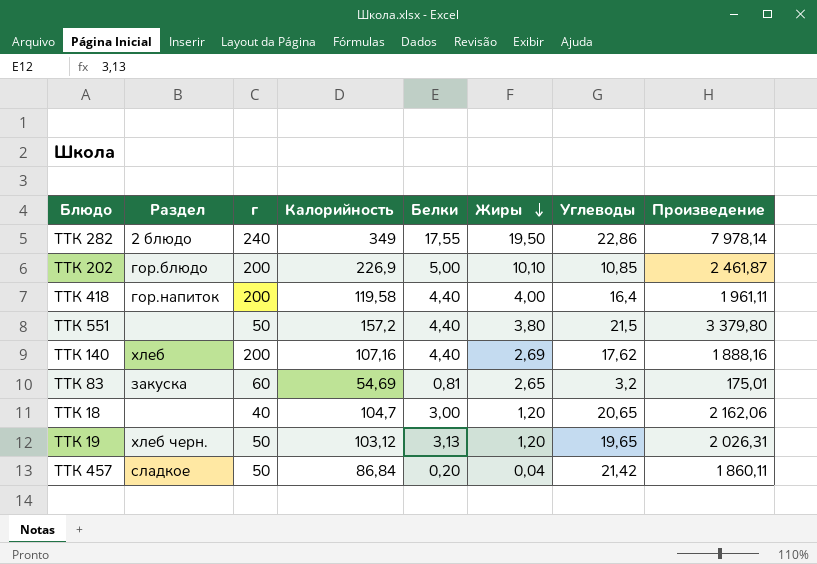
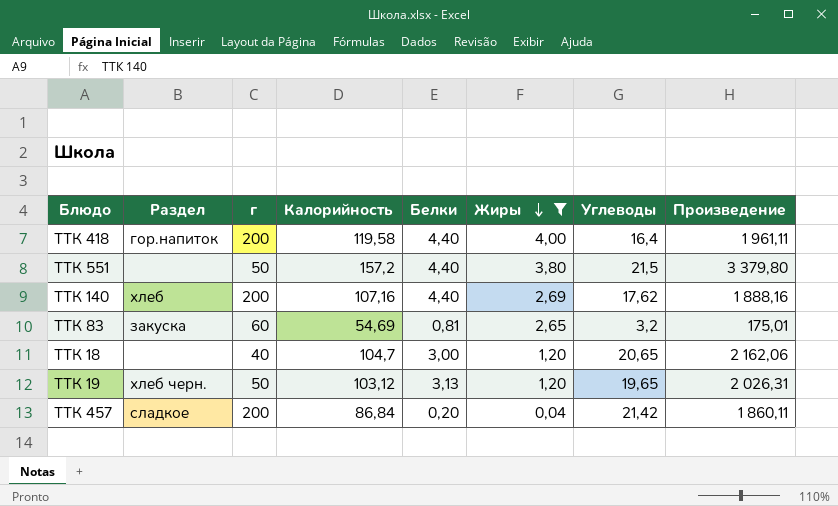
filter: none -> Жиры <= 4,00
ТТК 457 | г: 50 -> 200

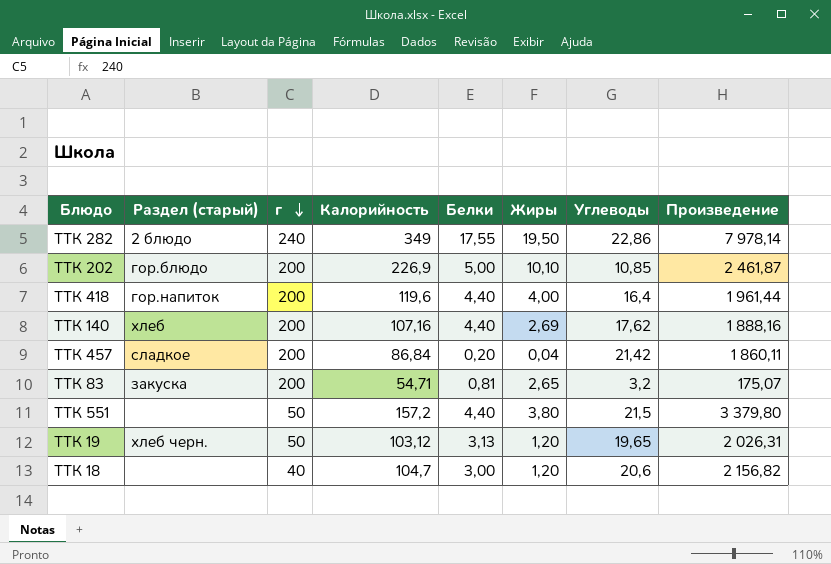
filter: Жиры <= 4,00 -> none
row order: Жиры descending -> г descending
column name: Раздел -> Раздел (старый)
ТТК 418 | Калорийность: 119,58 -> 119,6
ТТК 418 | Произведение: 1 961,11 -> 1 961,44
ТТК 83 | г: 60 -> 200
ТТК 83 | Калорийность: 54,69 -> 54,71
ТТК 83 | Произведение: 175,01 -> 175,07
ТТК 18 | Углеводы: 20,65 -> 20,6
ТТК 18 | Произведение: 2 162,06 -> 2 156,82

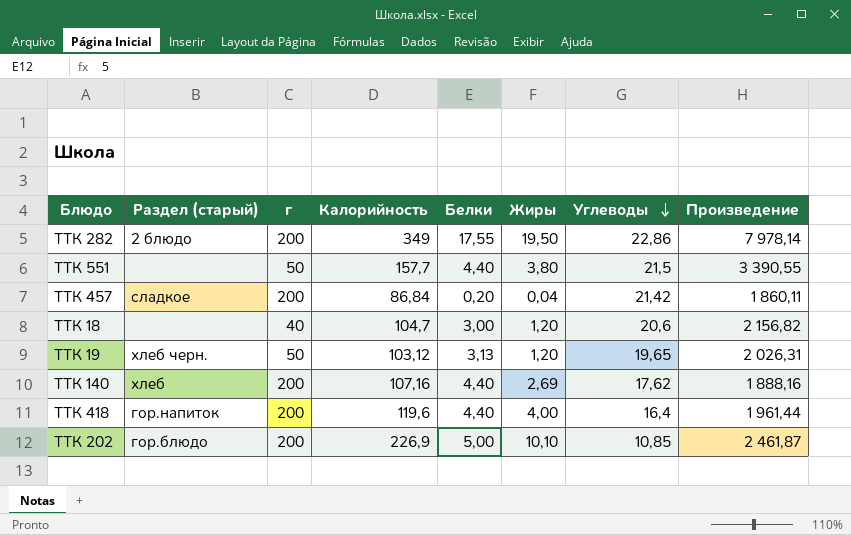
row order: г descending -> Углеводы descending
row ТТК 83: закуска | 200 | 54,71 | 0,81 | 2,65 | 3,2 | 175,07 -> none
ТТК 282 | г: 240 -> 200
ТТК 551 | Калорийность: 157,2 -> 157,7
ТТК 551 | Произведение: 3 379,80 -> 3 390,55

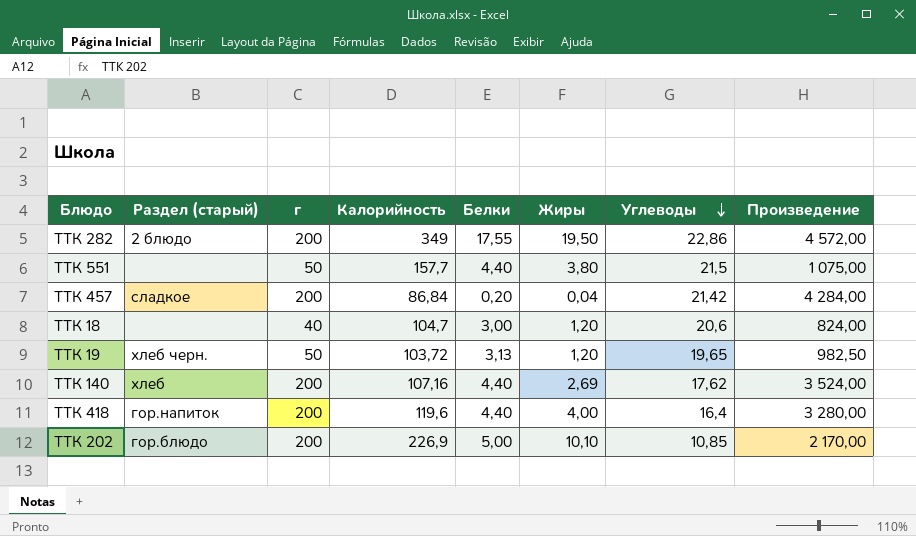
column Произведение | formula: [Калорийность] * [Углеводы] -> [г] * [Углеводы]
ТТК 19 | Калорийность: 103,12 -> 103,72

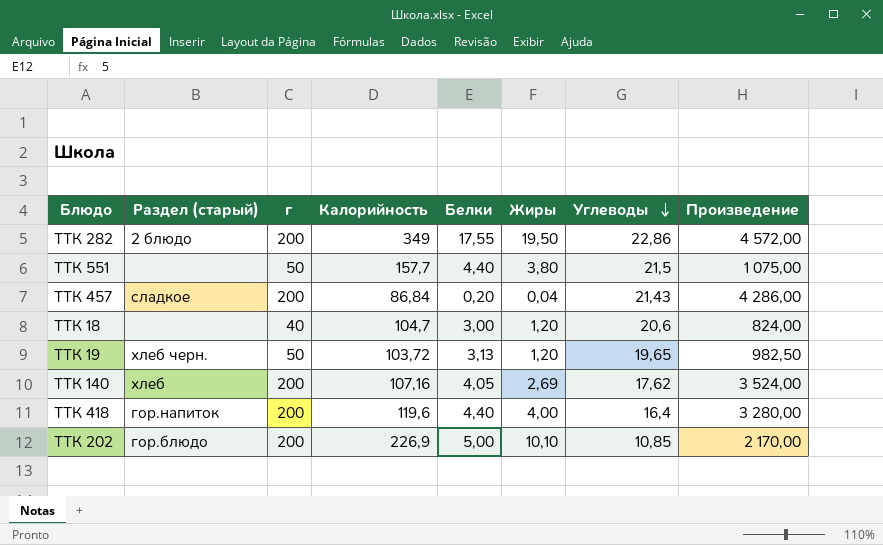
ТТК 457 | Углеводы: 21,42 -> 21,43
ТТК 457 | Произведение: 4 284,00 -> 4 286,00
ТТК 140 | Белки: 4,40 -> 4,05

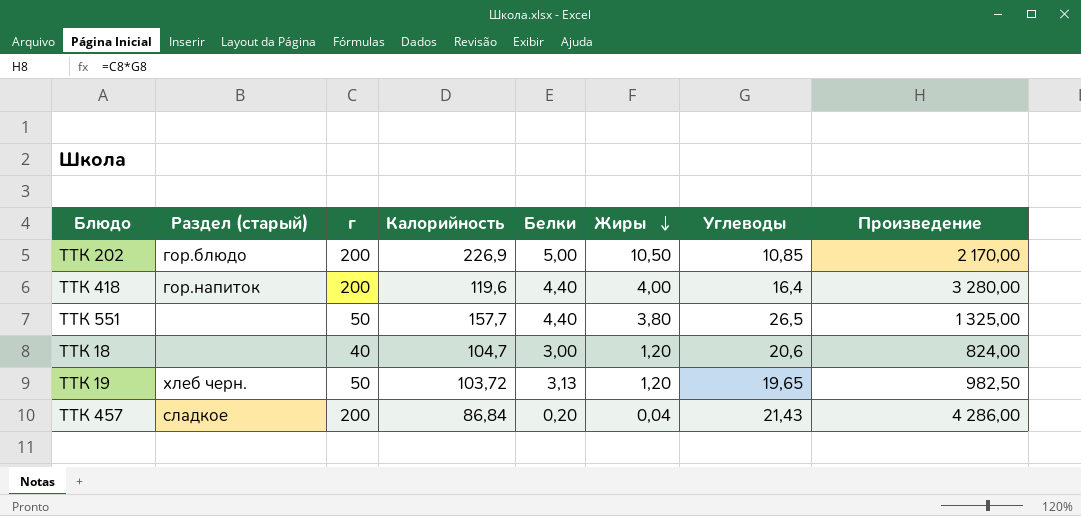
row order: Углеводы descending -> Жиры descending
row ТТК 282: 2 блюдо | 200 | 349 | 17,55 | 19,50 | 22,86 | 4 572,00 -> none
row ТТК 140: хлеб | 200 | 107,16 | 4,05 | 2,69 | 17,62 | 3 524,00 -> none
ТТК 202 | Жиры: 10,10 -> 10,50
ТТК 551 | Углеводы: 21,5 -> 26,5
ТТК 551 | Произведение: 1 075,00 -> 1 325,00

